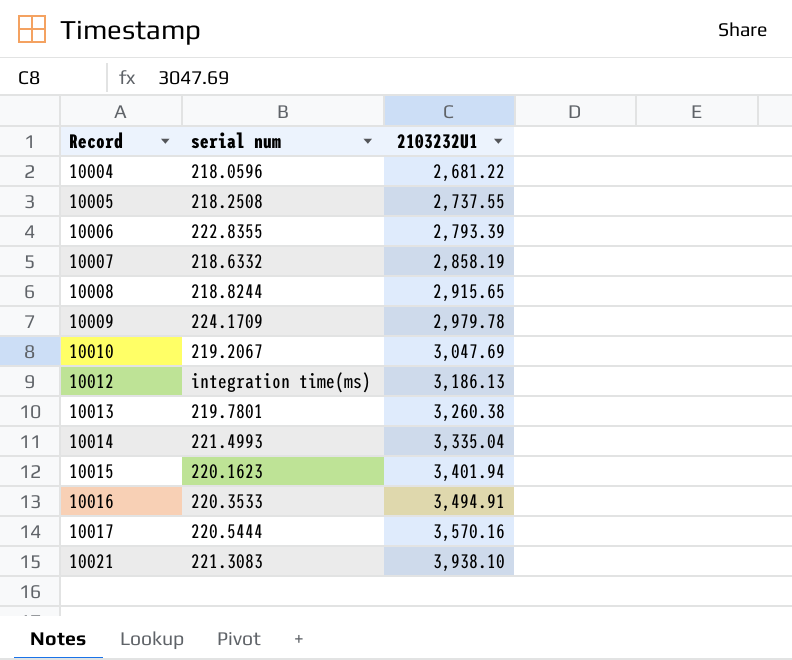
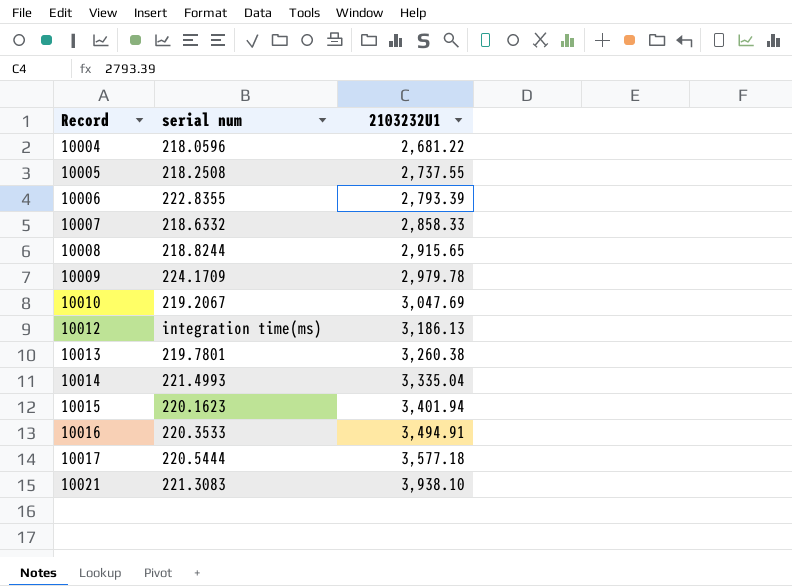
10007 | 2103232U1: 2,858.19 -> 2,858.33
10017 | 2103232U1: 3,570.16 -> 3,577.18

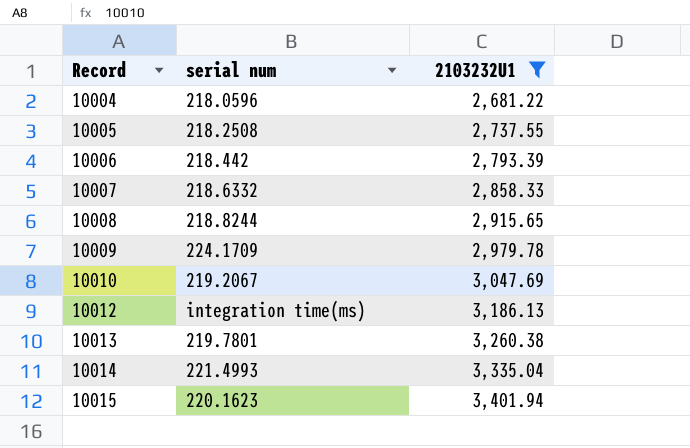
filter: none -> 2103232U1 <= 3,401.94
10006 | serial num: 222.8355 -> 218.442

